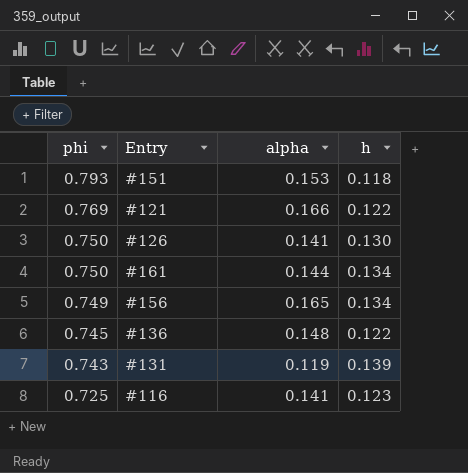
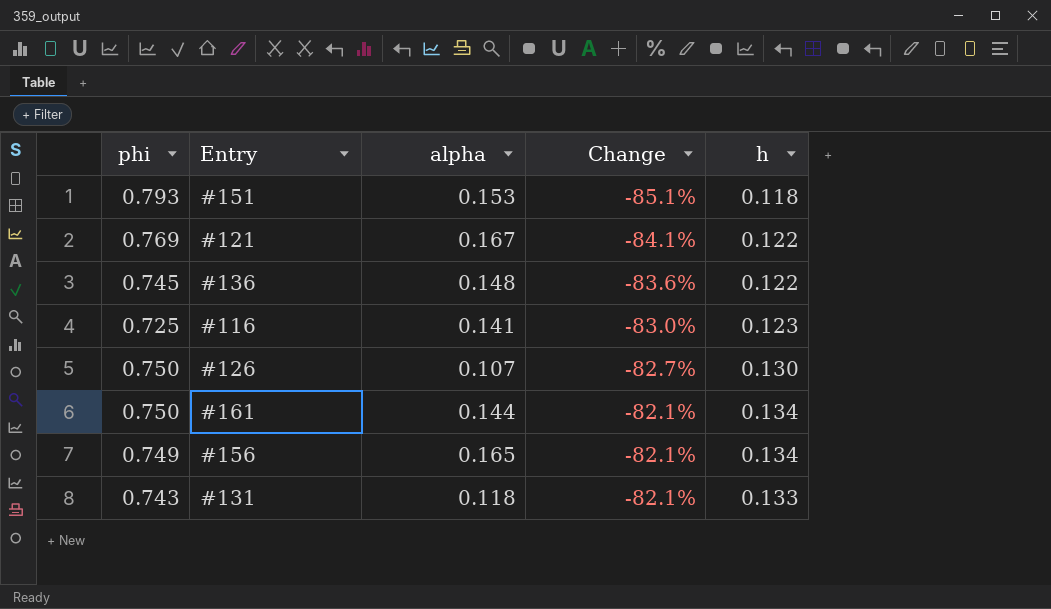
row order: phi descending -> Change ascending
column Change | formula: none -> ([h] - [phi]) / [phi]
#121 | alpha: 0.166 -> 0.167
#126 | alpha: 0.141 -> 0.107
#131 | alpha: 0.119 -> 0.118
#131 | h: 0.139 -> 0.133

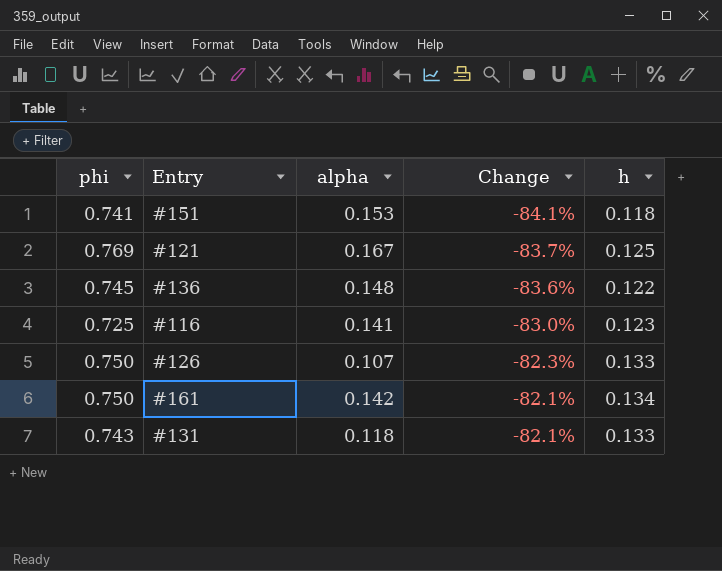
row #156: 0.749 | 0.165 | -82.1% | 0.134 -> none
#151 | phi: 0.793 -> 0.741
#151 | Change: -85.1% -> -84.1%
#121 | Change: -84.1% -> -83.7%
#121 | h: 0.122 -> 0.125
#126 | Change: -82.7% -> -82.3%
#126 | h: 0.130 -> 0.133
#161 | alpha: 0.144 -> 0.142

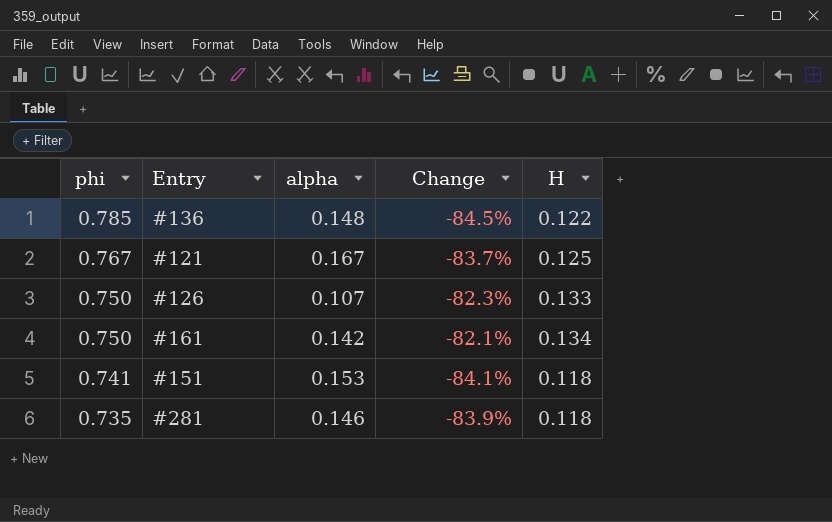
row order: Change ascending -> phi descending
column name: h -> H
row #116: 0.725 | 0.141 | -83.0% | 0.123 -> none
row #131: 0.743 | 0.118 | -82.1% | 0.133 -> none
#136 | phi: 0.745 -> 0.785
#136 | Change: -83.6% -> -84.5%
#121 | phi: 0.769 -> 0.767
row #281: none -> 0.735 | 0.146 | -83.9% | 0.118

